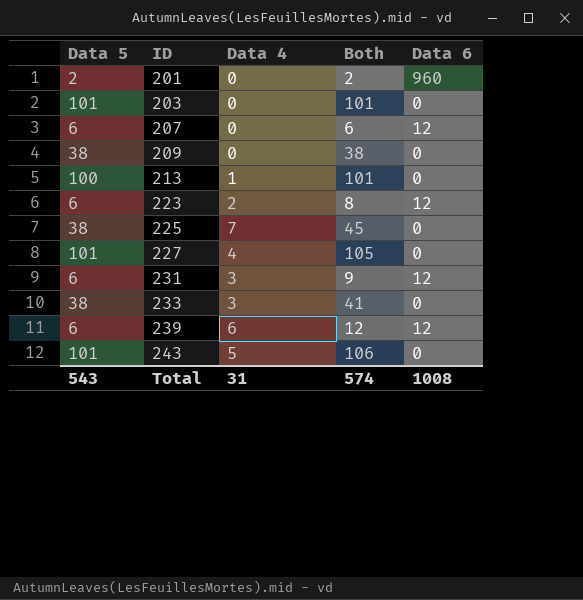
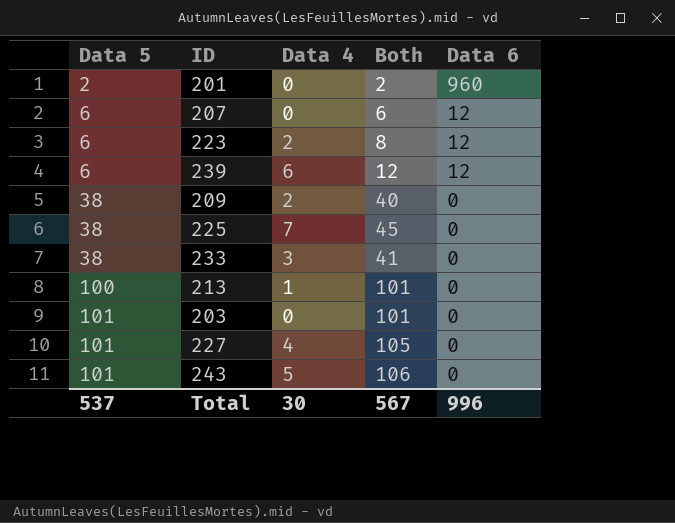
row order: ID ascending -> Data 5 ascending
row 231: 6 | 3 | 9 | 12 -> none
209 | Data 4: 0 -> 2
209 | Both: 38 -> 40
Total | Data 5: 543 -> 537
Total | Data 4: 31 -> 30
Total | Both: 574 -> 567
Total | Data 6: 1008 -> 996

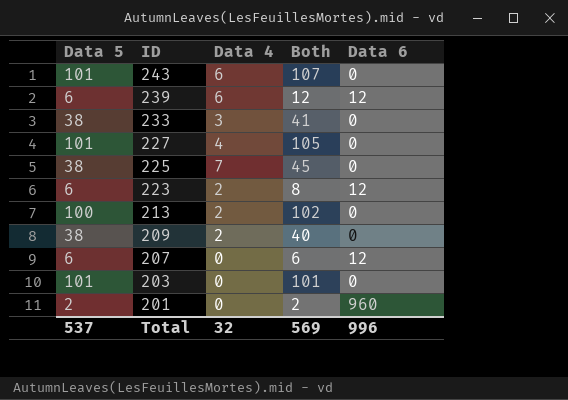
row order: Data 5 ascending -> ID descending
243 | Data 4: 5 -> 6
243 | Both: 106 -> 107
213 | Data 4: 1 -> 2
213 | Both: 101 -> 102
Total | Data 4: 30 -> 32
Total | Both: 567 -> 569

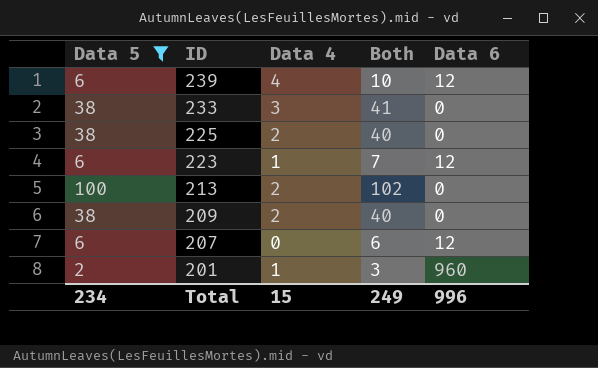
filter: none -> Data 5 != 101
239 | Data 4: 6 -> 4
239 | Both: 12 -> 10
225 | Data 4: 7 -> 2
225 | Both: 45 -> 40
223 | Data 4: 2 -> 1
223 | Both: 8 -> 7
201 | Data 4: 0 -> 1
201 | Both: 2 -> 3
Total | Data 5: 537 -> 234
Total | Data 4: 32 -> 15
Total | Both: 569 -> 249

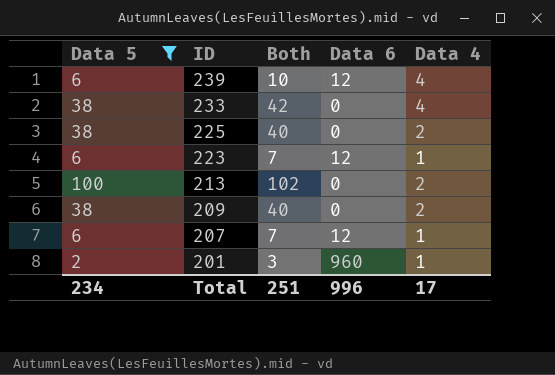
column Data 4 | position: 3 -> 5
233 | Both: 41 -> 42
233 | Data 4: 3 -> 4
207 | Both: 6 -> 7
207 | Data 4: 0 -> 1
Total | Both: 249 -> 251
Total | Data 4: 15 -> 17

